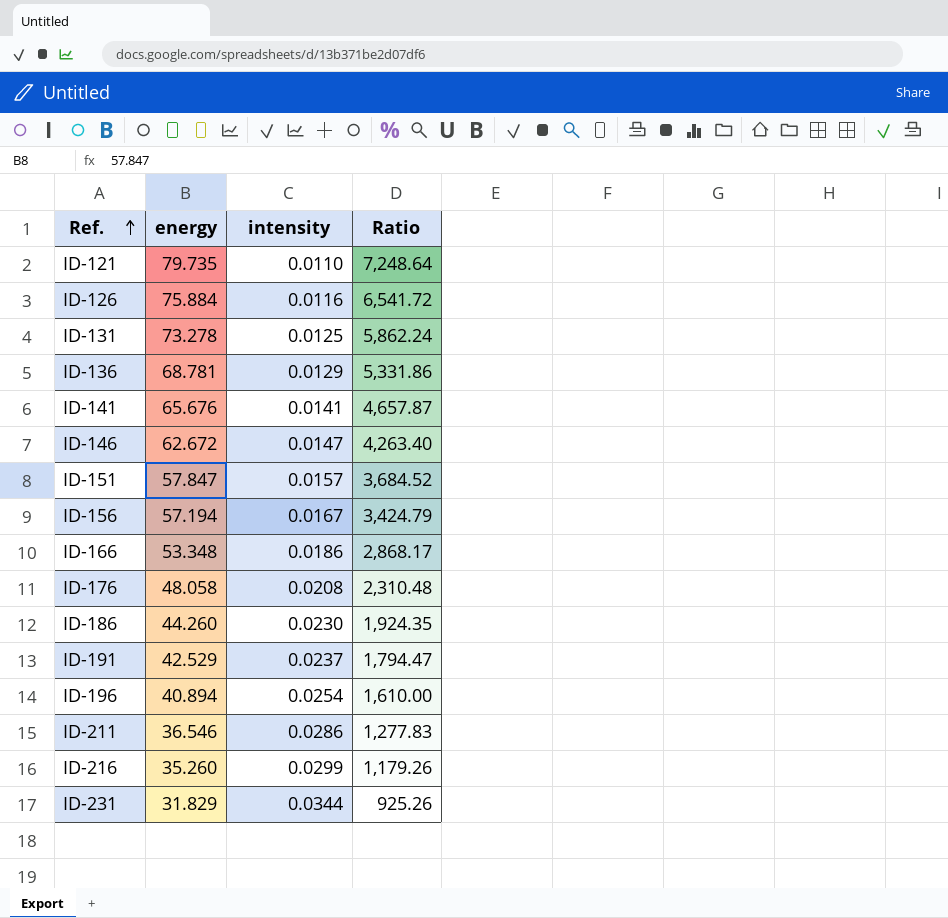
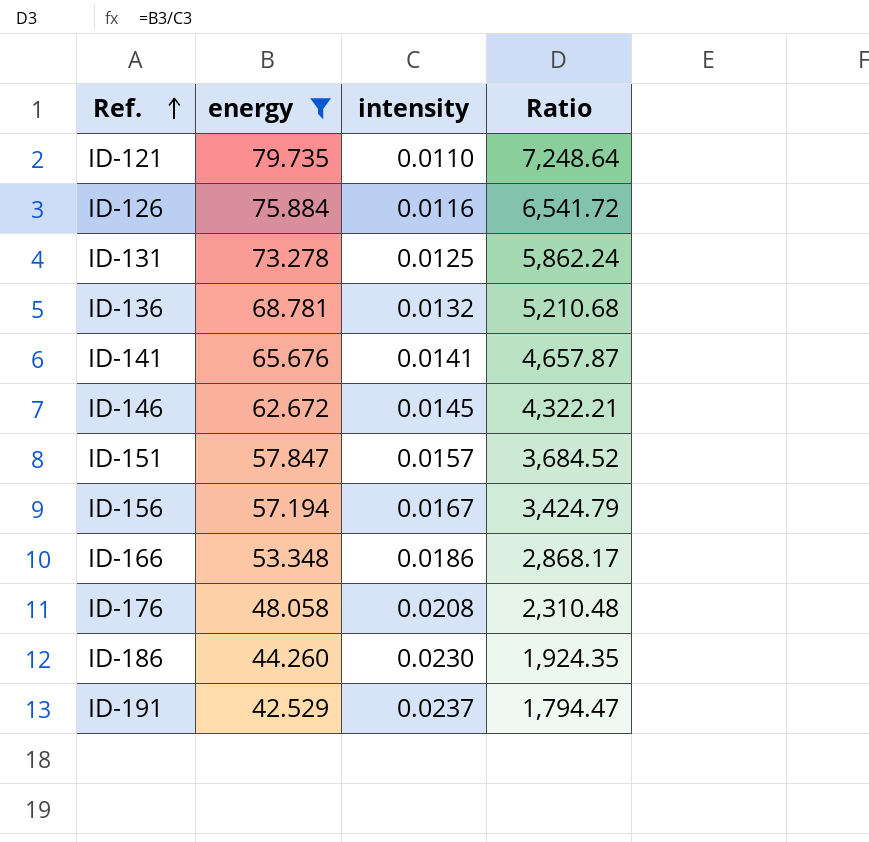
filter: none -> energy >= 42.529
ID-136 | intensity: 0.0129 -> 0.0132
ID-136 | Ratio: 5,331.86 -> 5,210.68
ID-146 | intensity: 0.0147 -> 0.0145
ID-146 | Ratio: 4,263.40 -> 4,322.21

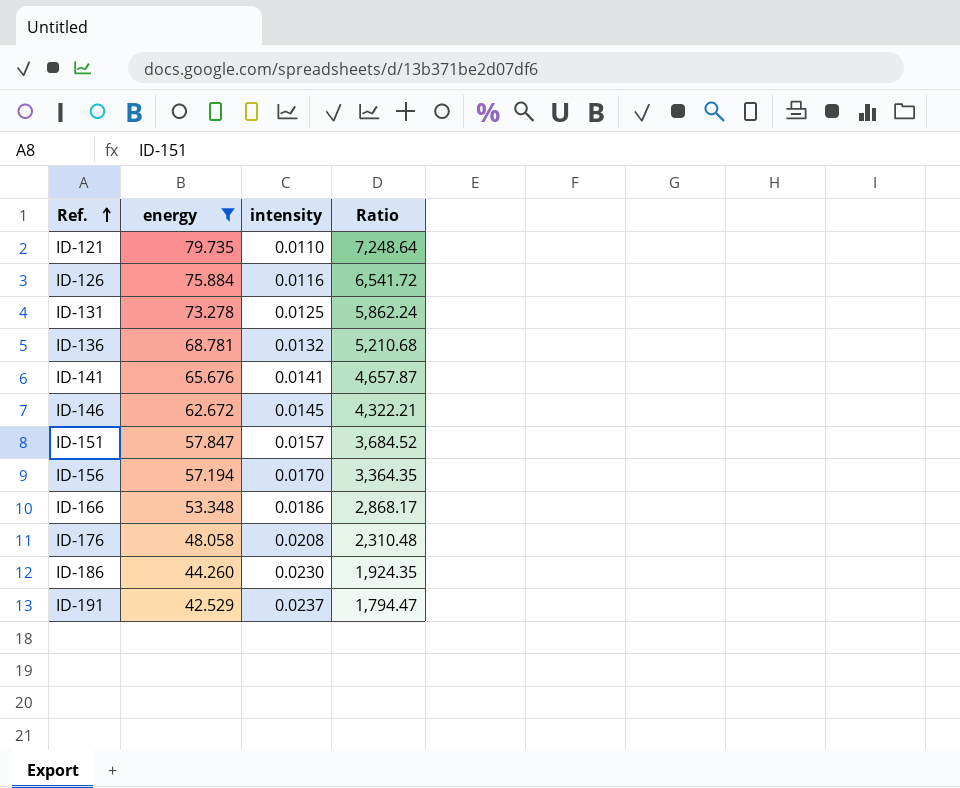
ID-156 | intensity: 0.0167 -> 0.0170
ID-156 | Ratio: 3,424.79 -> 3,364.35

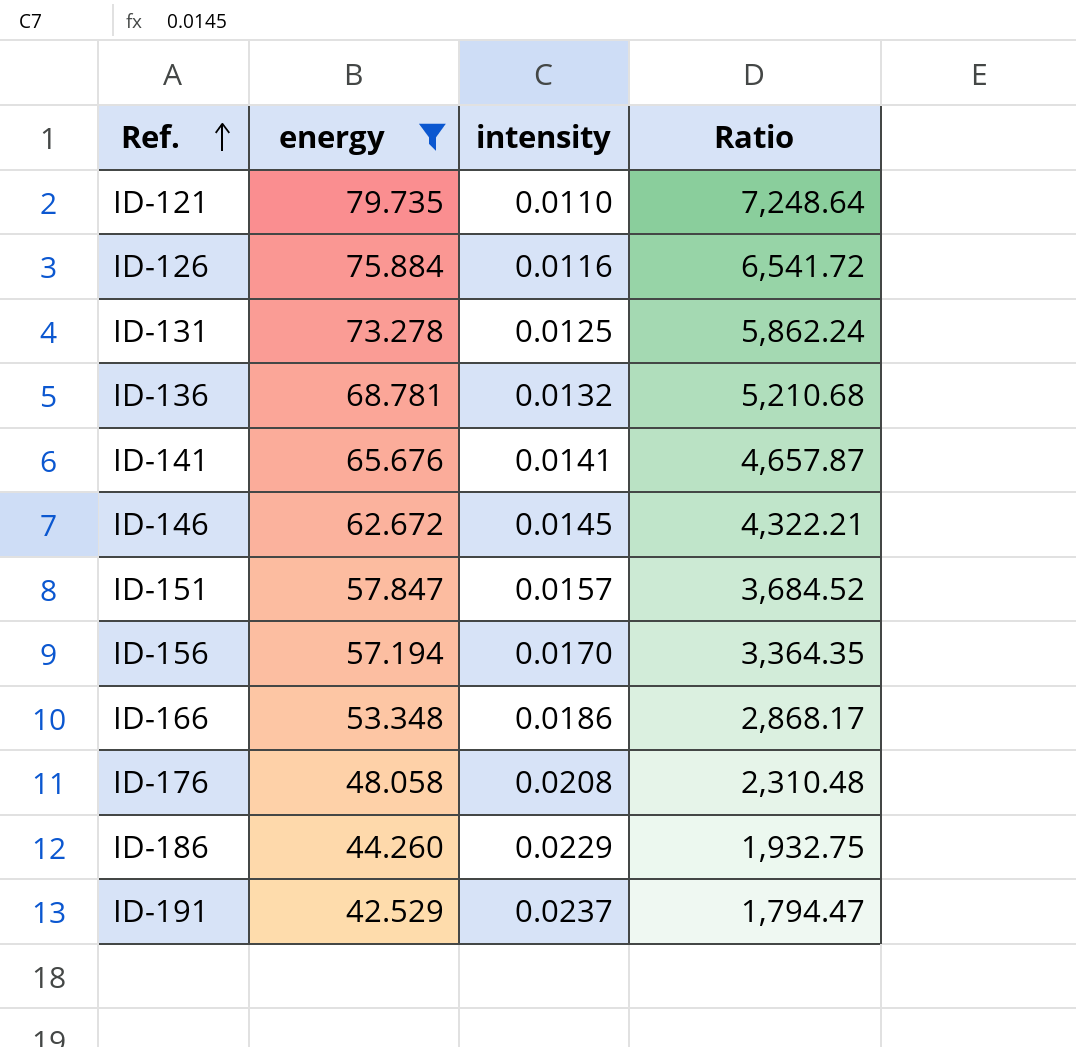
ID-186 | intensity: 0.0230 -> 0.0229
ID-186 | Ratio: 1,924.35 -> 1,932.75

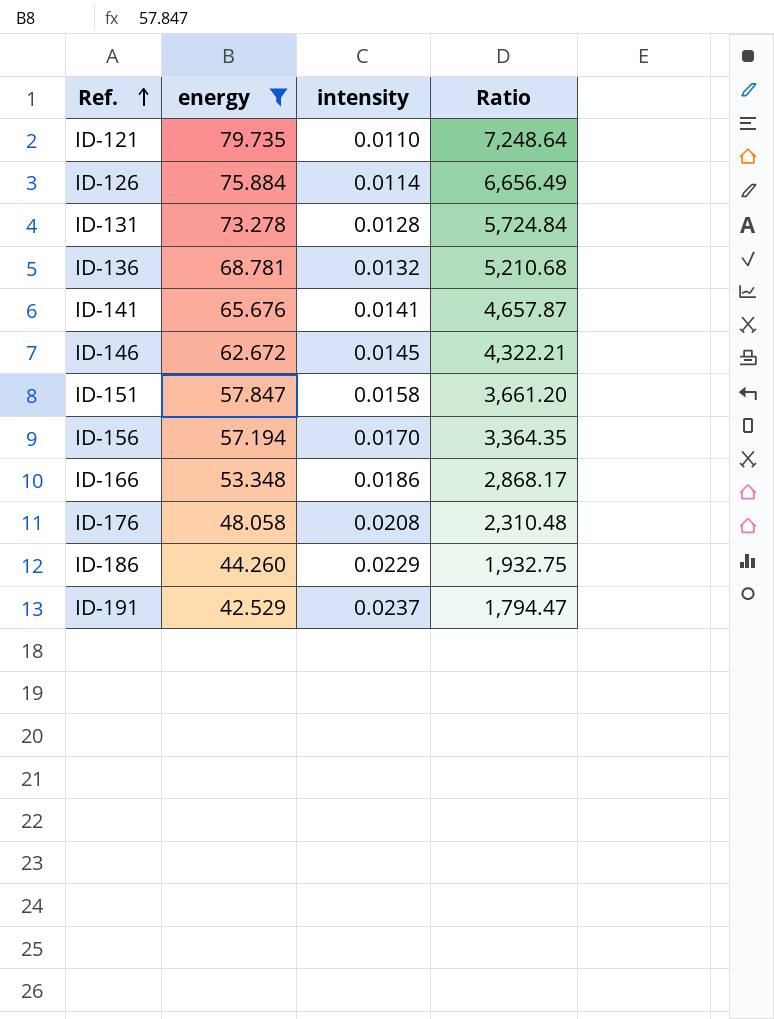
ID-126 | intensity: 0.0116 -> 0.0114
ID-126 | Ratio: 6,541.72 -> 6,656.49
ID-131 | intensity: 0.0125 -> 0.0128
ID-131 | Ratio: 5,862.24 -> 5,724.84
ID-151 | intensity: 0.0157 -> 0.0158
ID-151 | Ratio: 3,684.52 -> 3,661.20

